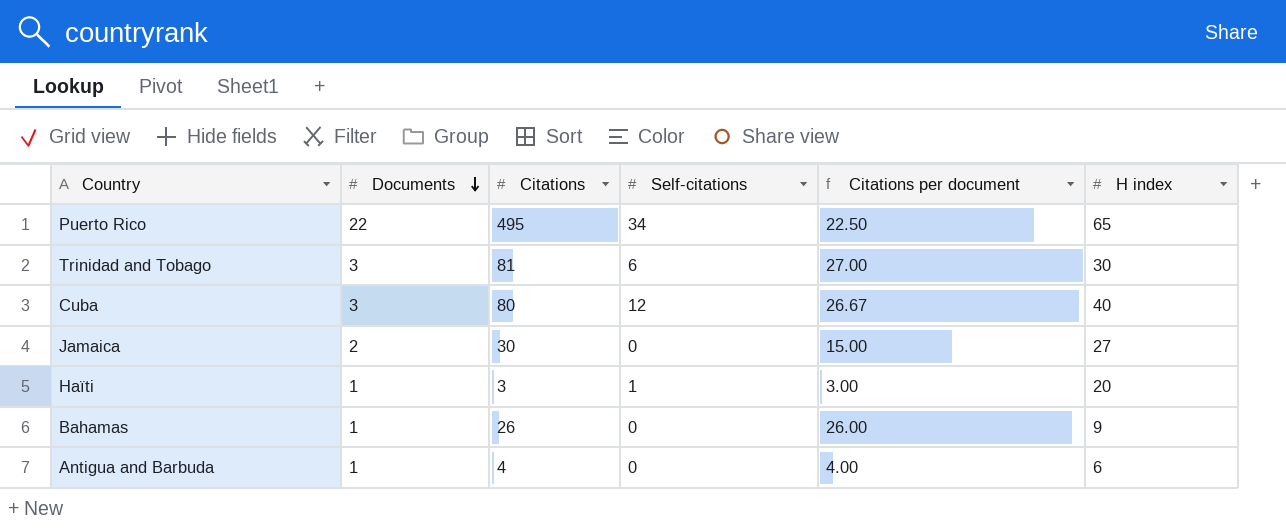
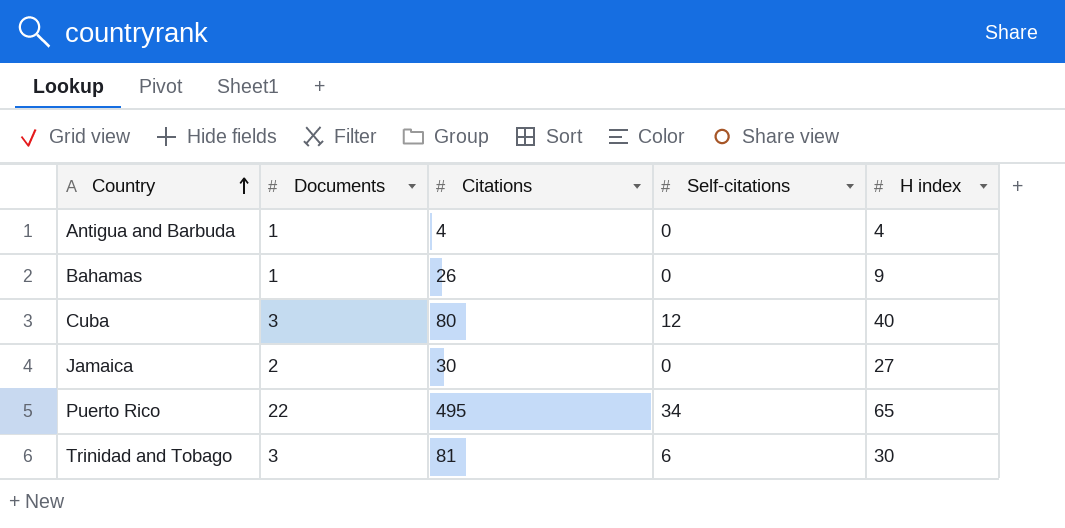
row order: Documents descending -> Country ascending
column Citations per document | formula: [Citations] / [Documents] -> none
row Haïti: 1 | 3 | 1 | 3.00 | 20 -> none
Antigua and Barbuda | H index: 6 -> 4

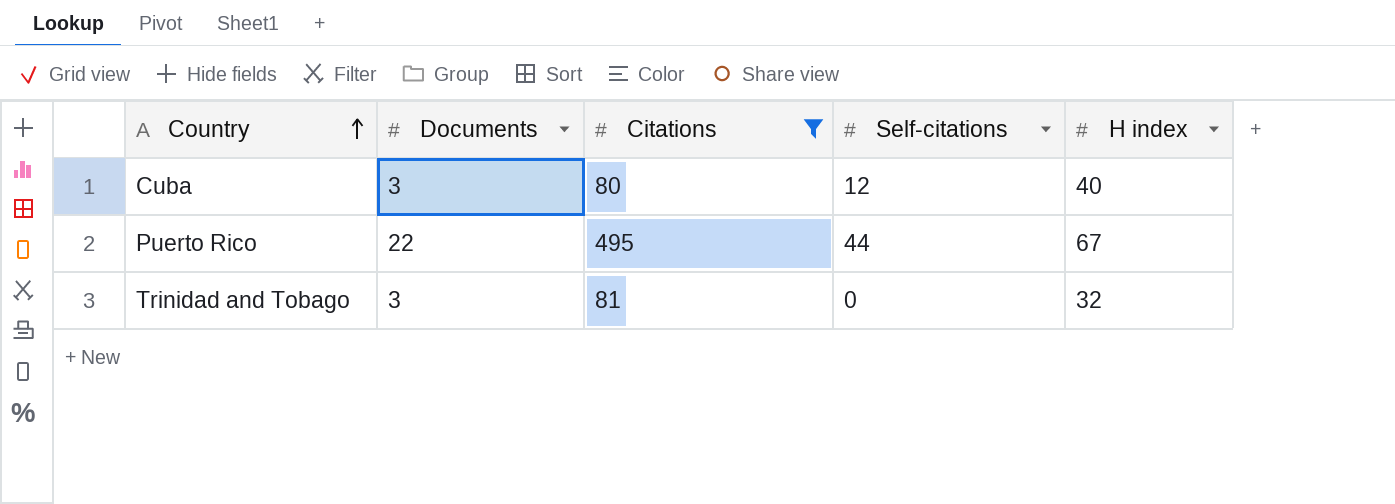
filter: none -> Citations >= 80
Puerto Rico | Self-citations: 34 -> 44
Puerto Rico | H index: 65 -> 67
Trinidad and Tobago | Self-citations: 6 -> 0
Trinidad and Tobago | H index: 30 -> 32

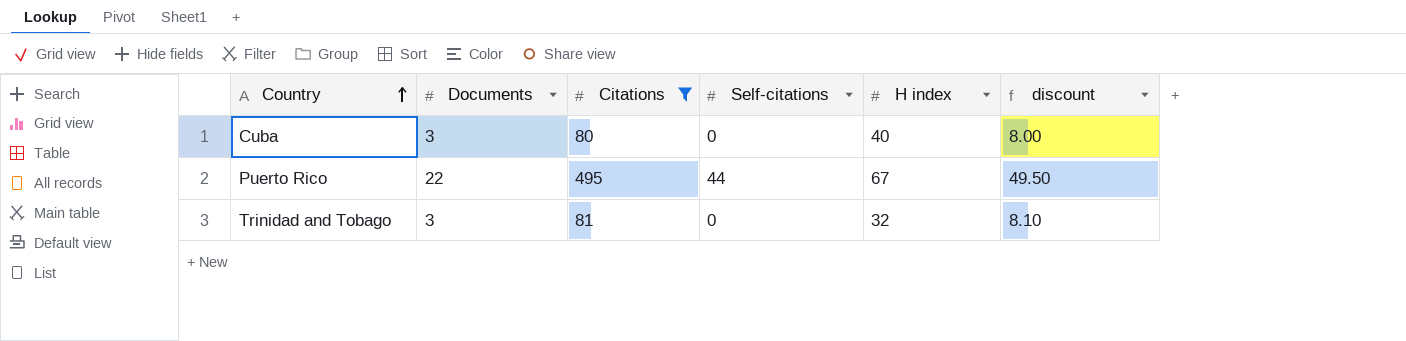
column discount | formula: none -> [Citations] * 0.1
Cuba | Self-citations: 12 -> 0

